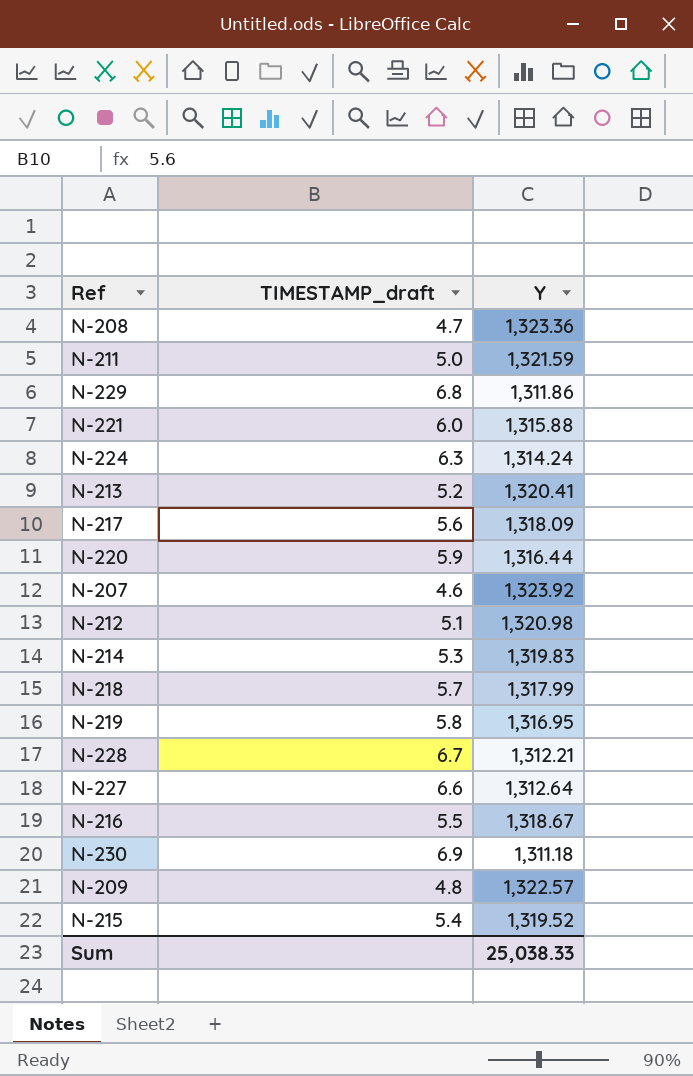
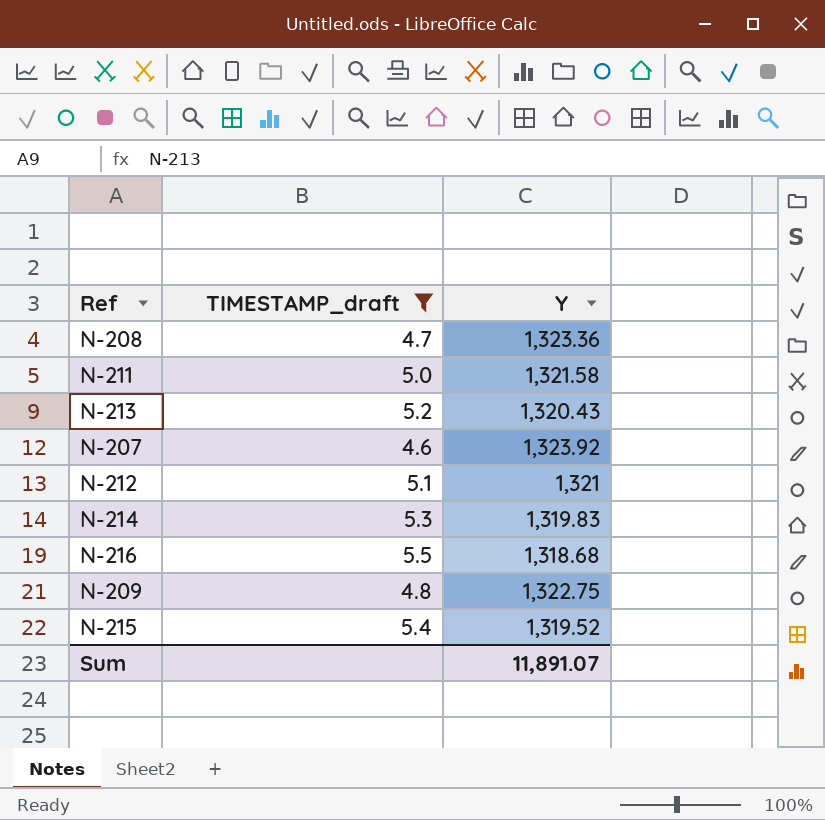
filter: none -> TIMESTAMP_draft <= 5.5
N-211 | Y: 1,321.59 -> 1,321.58
N-213 | Y: 1,320.41 -> 1,320.43
N-212 | Y: 1,320.98 -> 1,321
N-216 | Y: 1,318.67 -> 1,318.68
N-209 | Y: 1,322.57 -> 1,322.75
Sum | Y: 25,038.33 -> 11,891.07

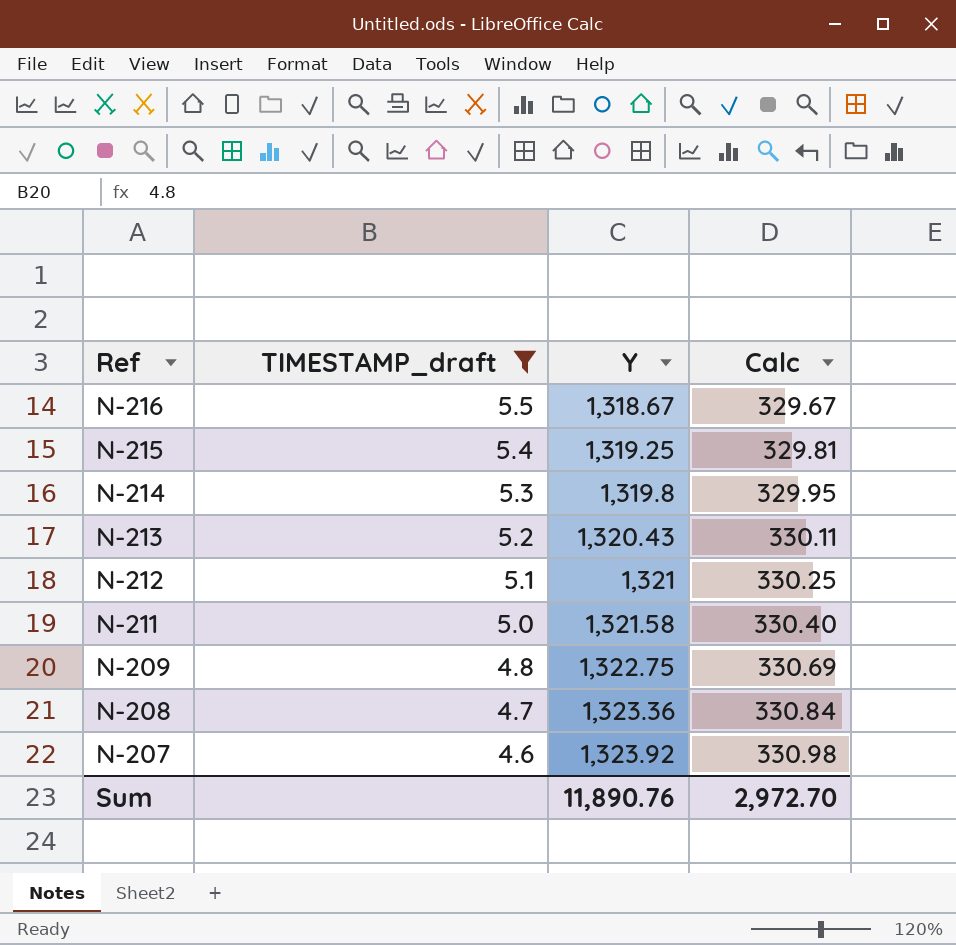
row order: none -> Ref descending
column Calc | formula: none -> [Y] * 0.25
N-216 | Y: 1,318.68 -> 1,318.67
N-215 | Y: 1,319.52 -> 1,319.25
N-214 | Y: 1,319.83 -> 1,319.8
Sum | Y: 11,891.07 -> 11,890.76

